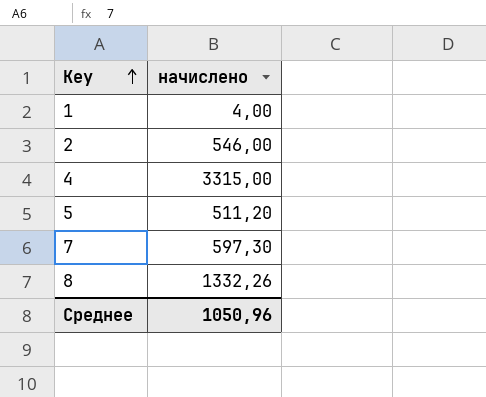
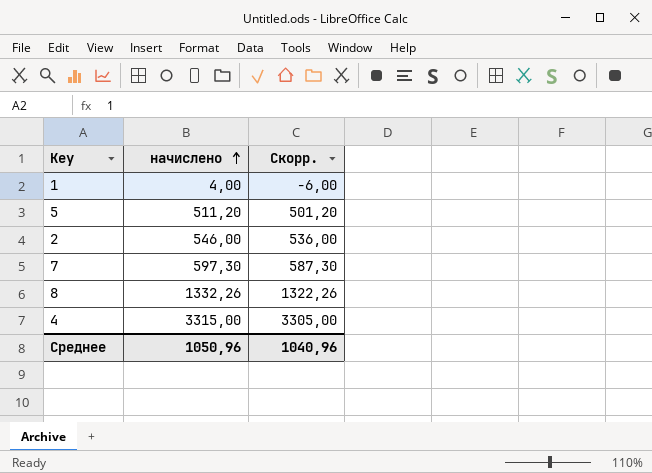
row order: Key ascending -> начислено ascending
column Скорр. | formula: none -> [начислено] - 10

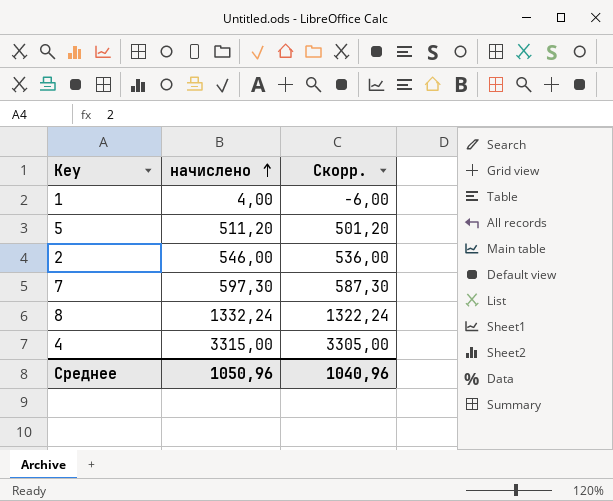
8 | начислено: 1332,26 -> 1332,24
8 | Скорр.: 1322,26 -> 1322,24

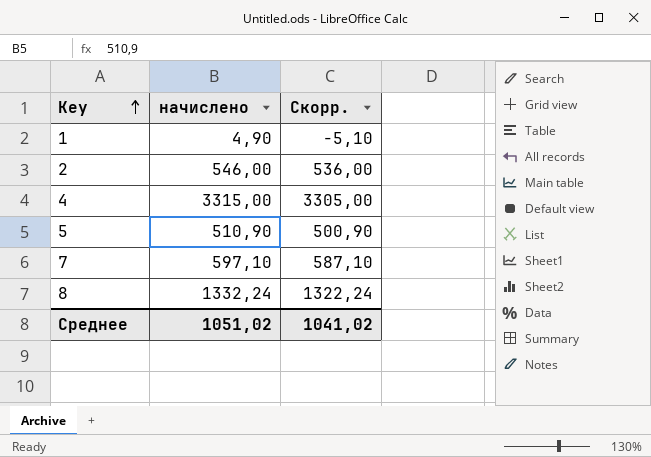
row order: начислено ascending -> Key ascending
1 | начислено: 4,00 -> 4,90
1 | Скорр.: -6,00 -> -5,10
5 | начислено: 511,20 -> 510,90
5 | Скорр.: 501,20 -> 500,90
7 | начислено: 597,30 -> 597,10
7 | Скорр.: 587,30 -> 587,10
Среднее | начислено: 1050,96 -> 1051,02
Среднее | Скорр.: 1040,96 -> 1041,02

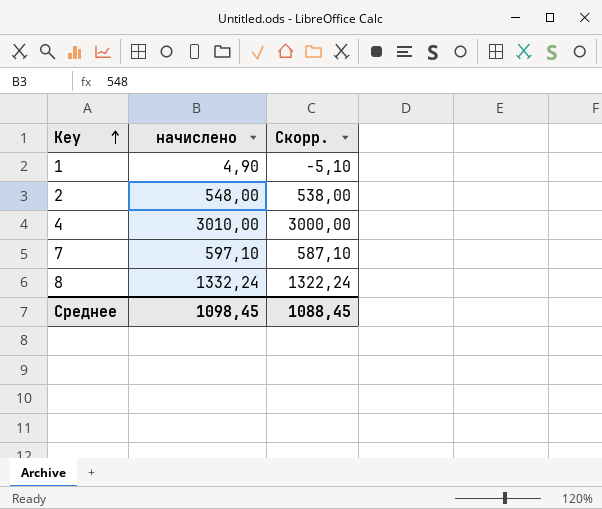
row 5: 510,90 | 500,90 -> none
2 | начислено: 546,00 -> 548,00
2 | Скорр.: 536,00 -> 538,00
4 | начислено: 3315,00 -> 3010,00
4 | Скорр.: 3305,00 -> 3000,00
Среднее | начислено: 1051,02 -> 1098,45
Среднее | Скорр.: 1041,02 -> 1088,45

